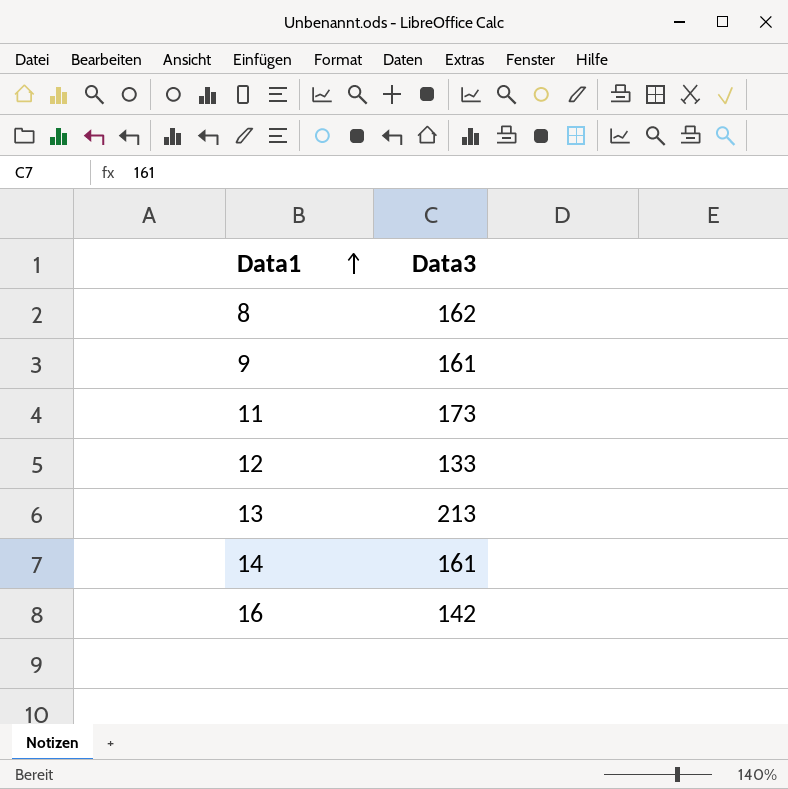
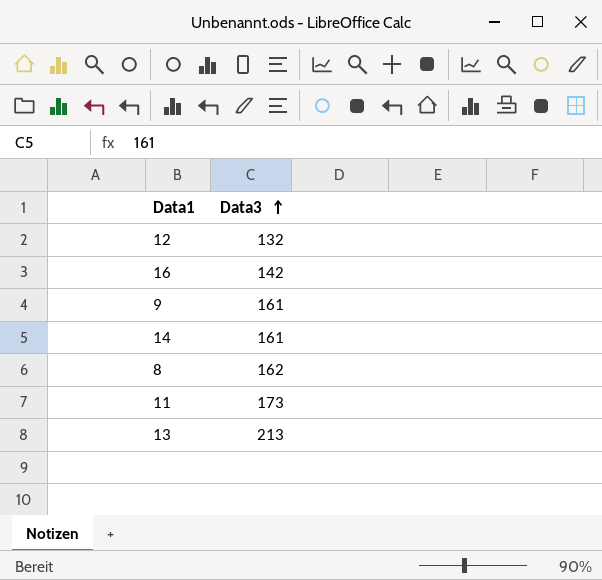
row order: Data1 ascending -> Data3 ascending
12 | Data3: 133 -> 132

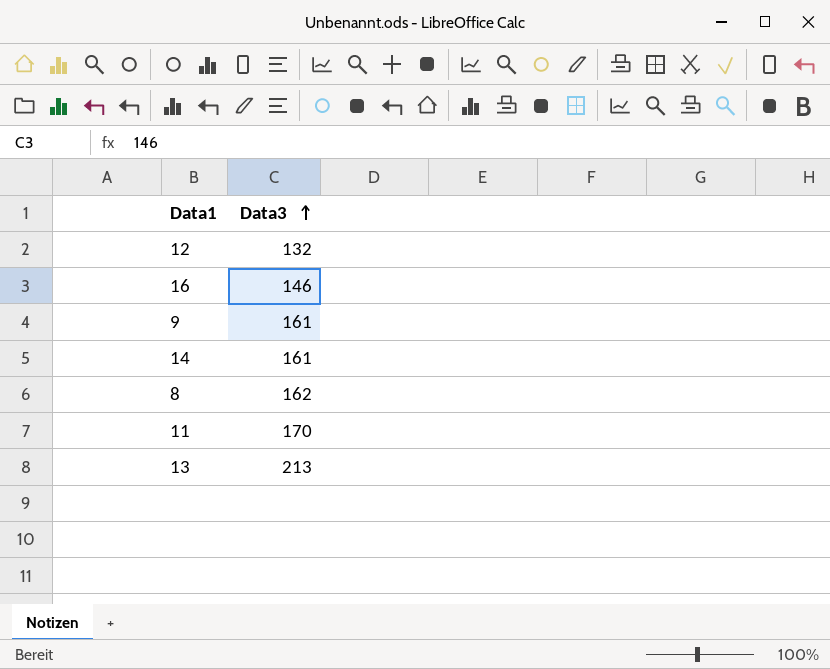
16 | Data3: 142 -> 146
11 | Data3: 173 -> 170

